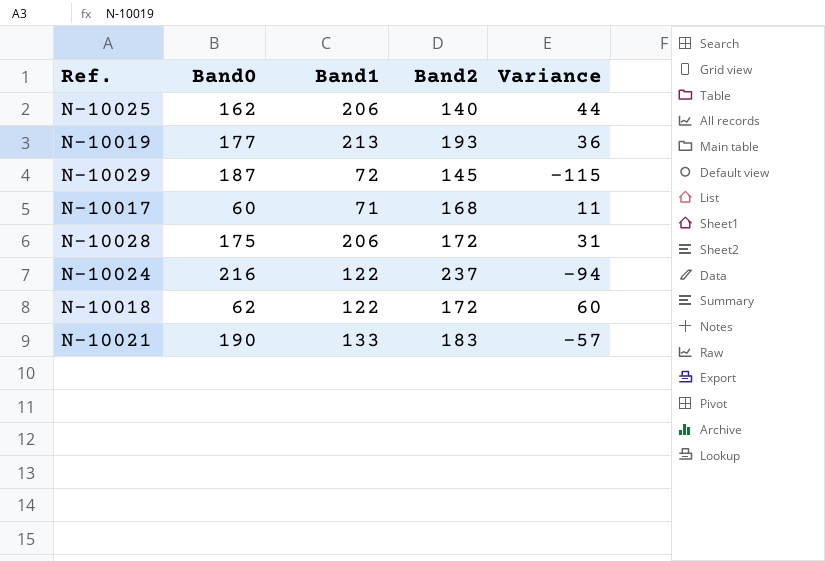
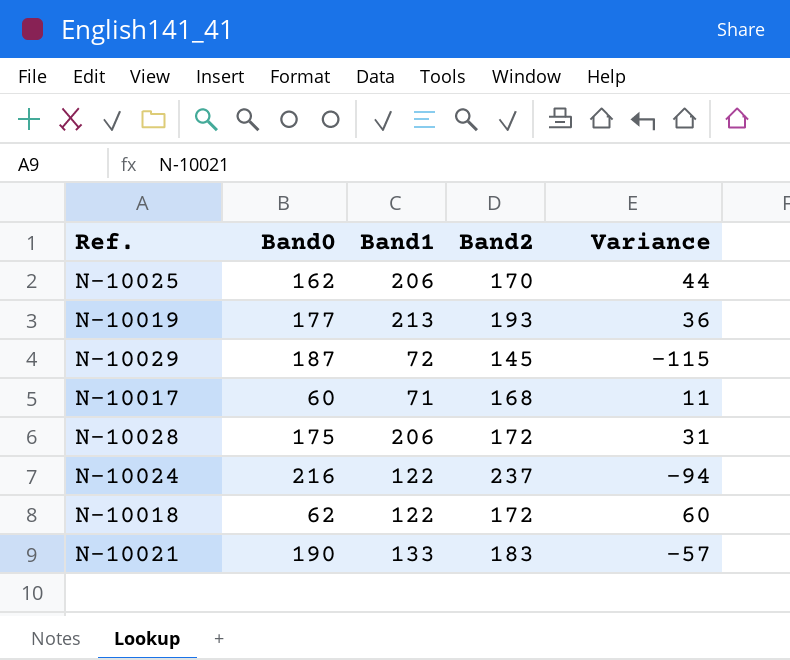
N-10025 | Band2: 140 -> 170

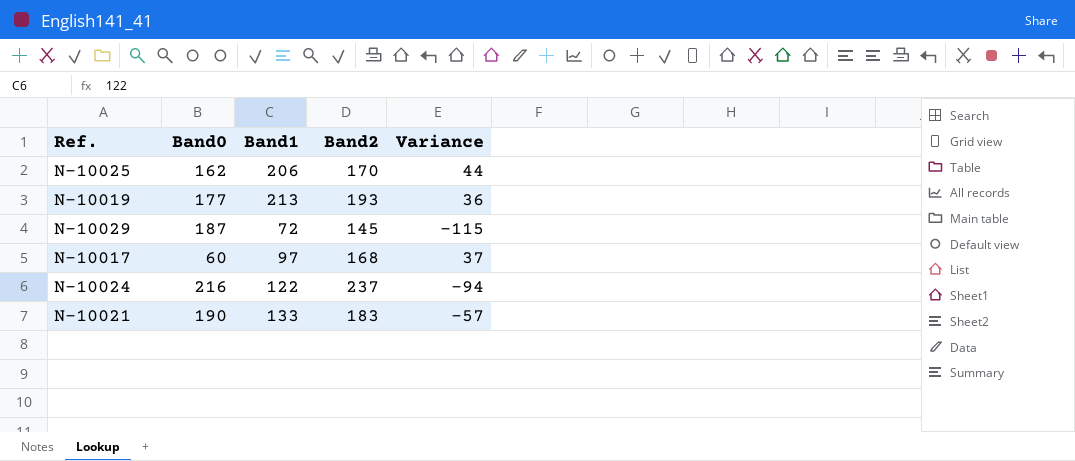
row N-10028: 175 | 206 | 172 | 31 -> none
row N-10018: 62 | 122 | 172 | 60 -> none
N-10017 | Band1: 71 -> 97
N-10017 | Variance: 11 -> 37

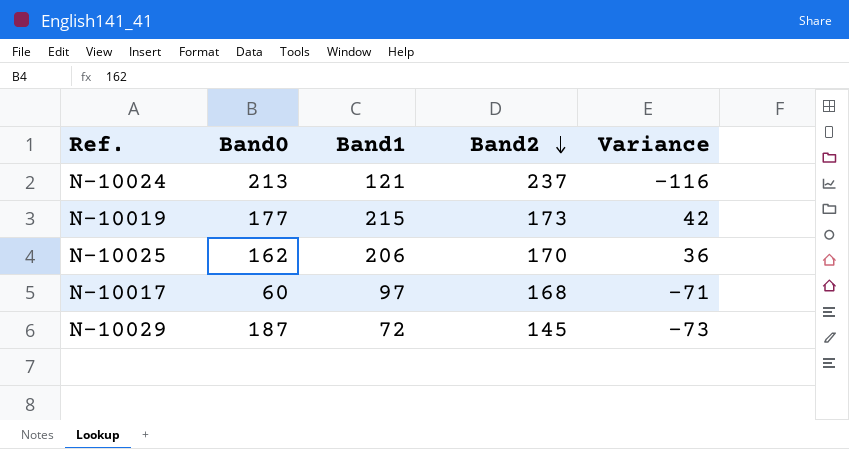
row order: none -> Band2 descending
column Variance | formula: [Band1] - [Band0] -> [Band1] - [Band2]
row N-10021: 190 | 133 | 183 | -57 -> none
N-10024 | Band0: 216 -> 213
N-10024 | Band1: 122 -> 121
N-10019 | Band1: 213 -> 215
N-10019 | Band2: 193 -> 173

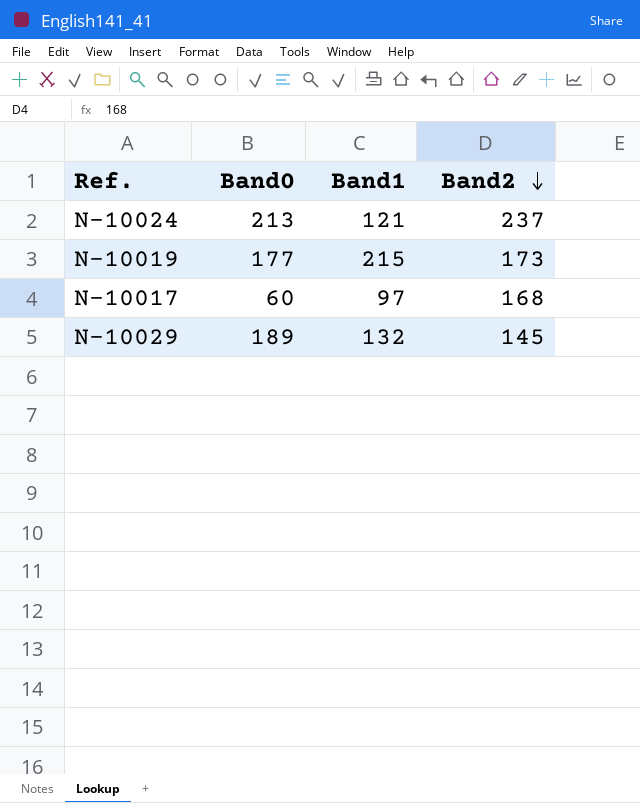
column Variance | formula: [Band1] - [Band2] -> none
row N-10025: 162 | 206 | 170 | 36 -> none
N-10029 | Band0: 187 -> 189
N-10029 | Band1: 72 -> 132

